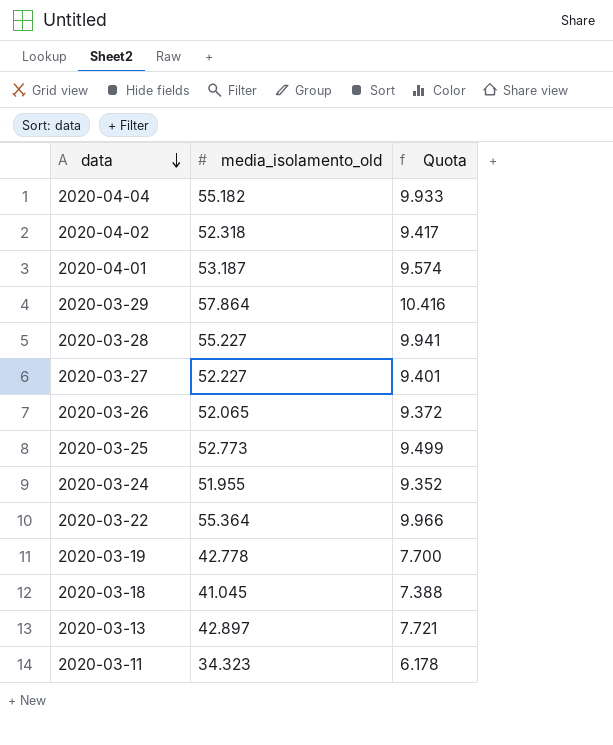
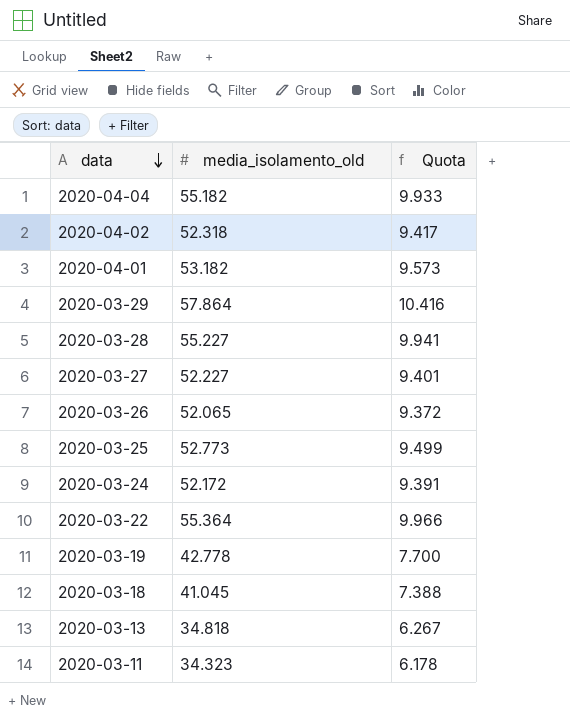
2020-04-01 | media_isolamento_old: 53.187 -> 53.182
2020-04-01 | Quota: 9.574 -> 9.573
2020-03-24 | media_isolamento_old: 51.955 -> 52.172
2020-03-24 | Quota: 9.352 -> 9.391
2020-03-13 | media_isolamento_old: 42.897 -> 34.818
2020-03-13 | Quota: 7.721 -> 6.267

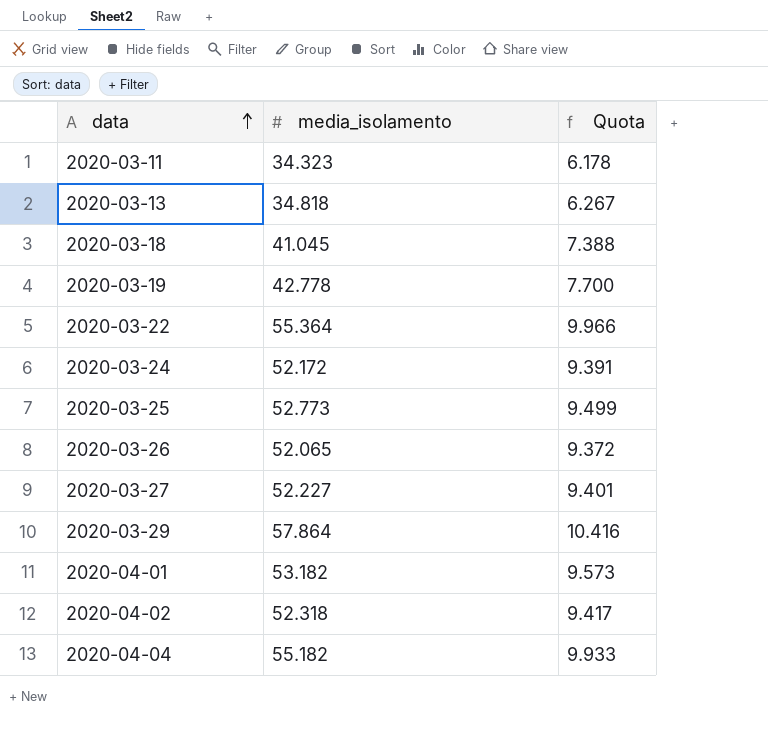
row order: data descending -> data ascending
column name: media_isolamento_old -> media_isolamento
row 2020-03-28: 55.227 | 9.941 -> none

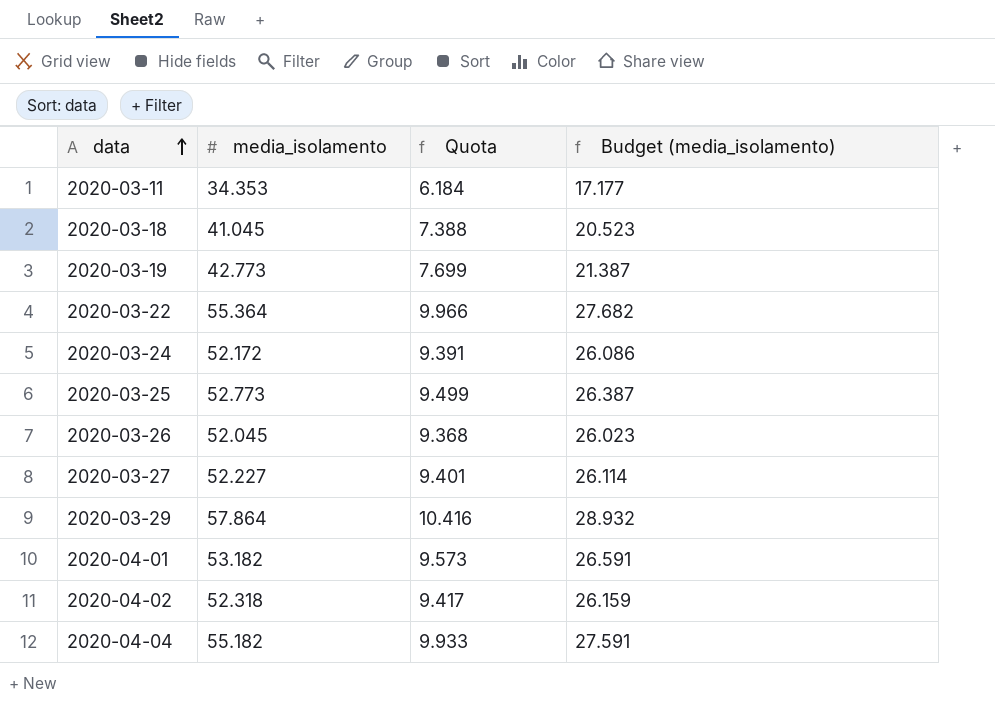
column Budget (media_isolamento) | formula: none -> [media_isolamento] * 0.5
row 2020-03-13: 34.818 | 6.267 -> none
2020-03-11 | media_isolamento: 34.323 -> 34.353
2020-03-11 | Quota: 6.178 -> 6.184
2020-03-19 | media_isolamento: 42.778 -> 42.773
2020-03-19 | Quota: 7.700 -> 7.699
2020-03-26 | media_isolamento: 52.065 -> 52.045
2020-03-26 | Quota: 9.372 -> 9.368

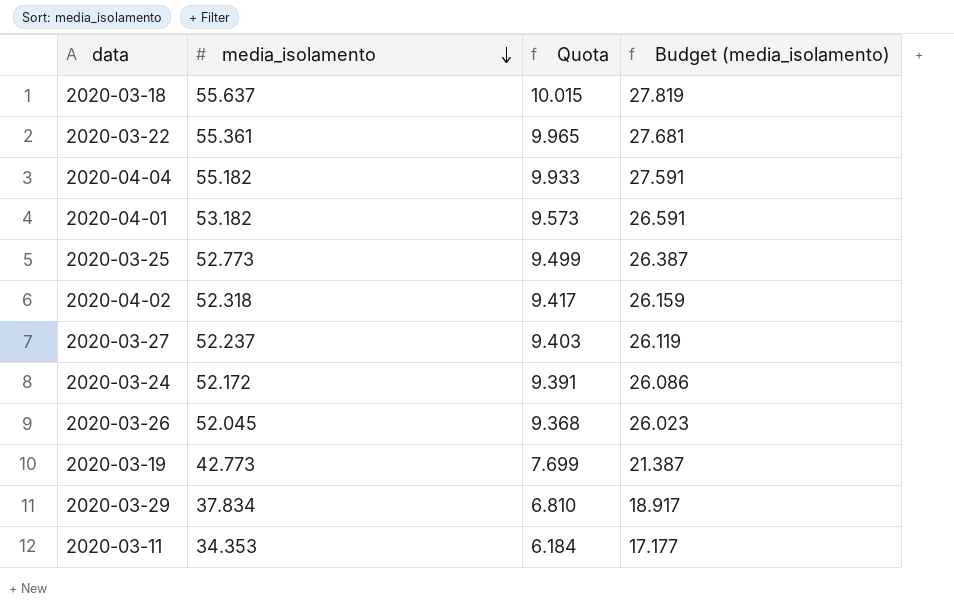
row order: data ascending -> media_isolamento descending
2020-03-18 | media_isolamento: 41.045 -> 55.637
2020-03-18 | Quota: 7.388 -> 10.015
2020-03-18 | Budget (media_isolamento): 20.523 -> 27.819
2020-03-22 | media_isolamento: 55.364 -> 55.361
2020-03-22 | Quota: 9.966 -> 9.965
2020-03-22 | Budget (media_isolamento): 27.682 -> 27.681
2020-03-27 | media_isolamento: 52.227 -> 52.237
2020-03-27 | Quota: 9.401 -> 9.403
2020-03-27 | Budget (media_isolamento): 26.114 -> 26.119
2020-03-29 | media_isolamento: 57.864 -> 37.834
2020-03-29 | Quota: 10.416 -> 6.810
2020-03-29 | Budget (media_isolamento): 28.932 -> 18.917

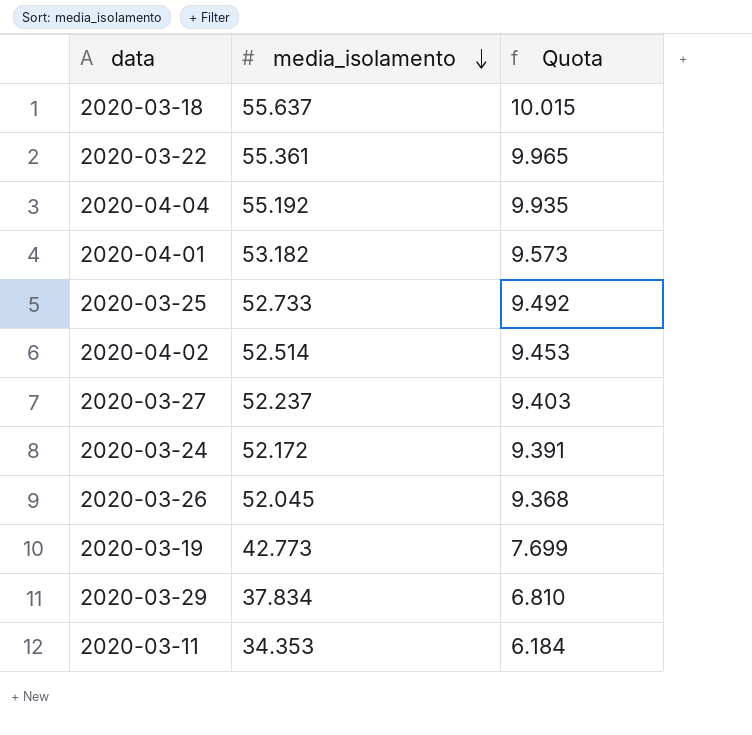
column Budget (media_isolamento) | formula: [media_isolamento] * 0.5 -> none
2020-04-04 | media_isolamento: 55.182 -> 55.192
2020-04-04 | Quota: 9.933 -> 9.935
2020-03-25 | media_isolamento: 52.773 -> 52.733
2020-03-25 | Quota: 9.499 -> 9.492
2020-04-02 | media_isolamento: 52.318 -> 52.514
2020-04-02 | Quota: 9.417 -> 9.453

